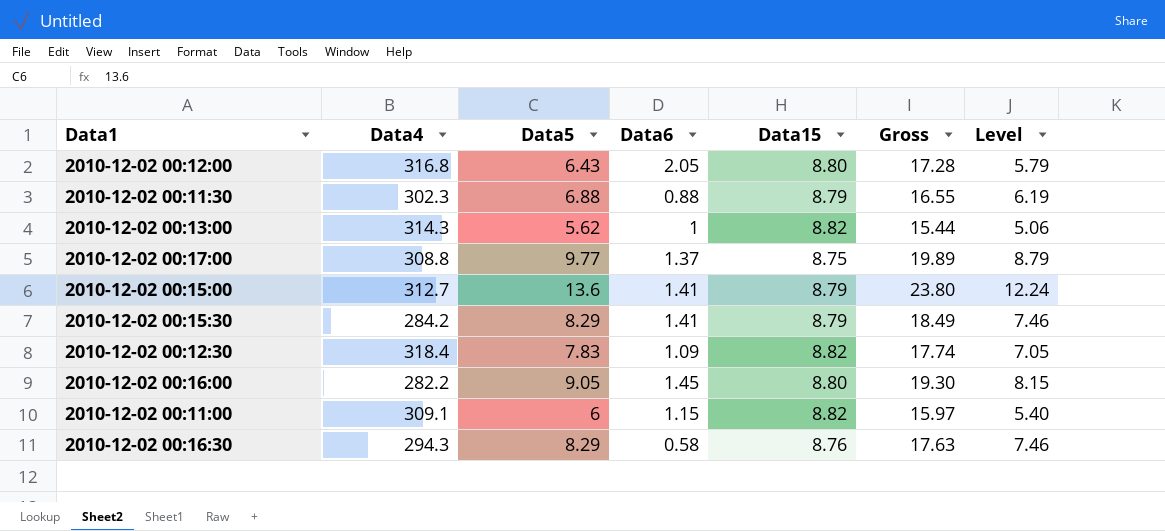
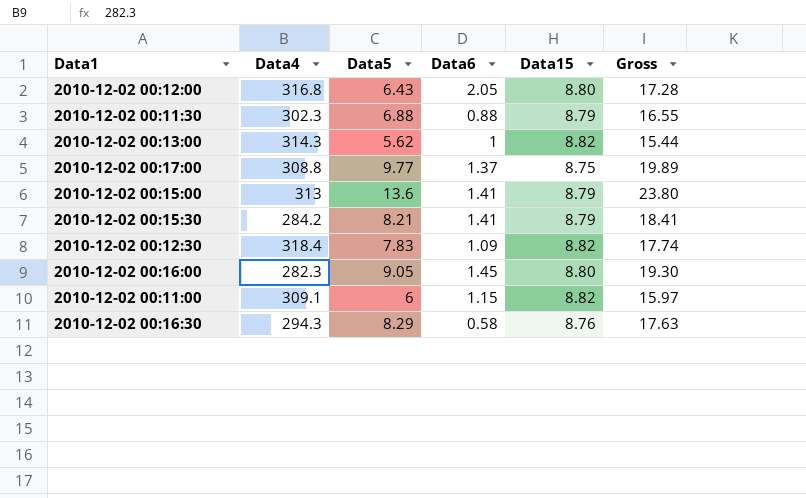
column Level | formula: [Data5] * 0.9 -> none
2010-12-02 00:15:00 | Data4: 312.7 -> 313
2010-12-02 00:15:30 | Data5: 8.29 -> 8.21
2010-12-02 00:15:30 | Gross: 18.49 -> 18.41
2010-12-02 00:16:00 | Data4: 282.2 -> 282.3

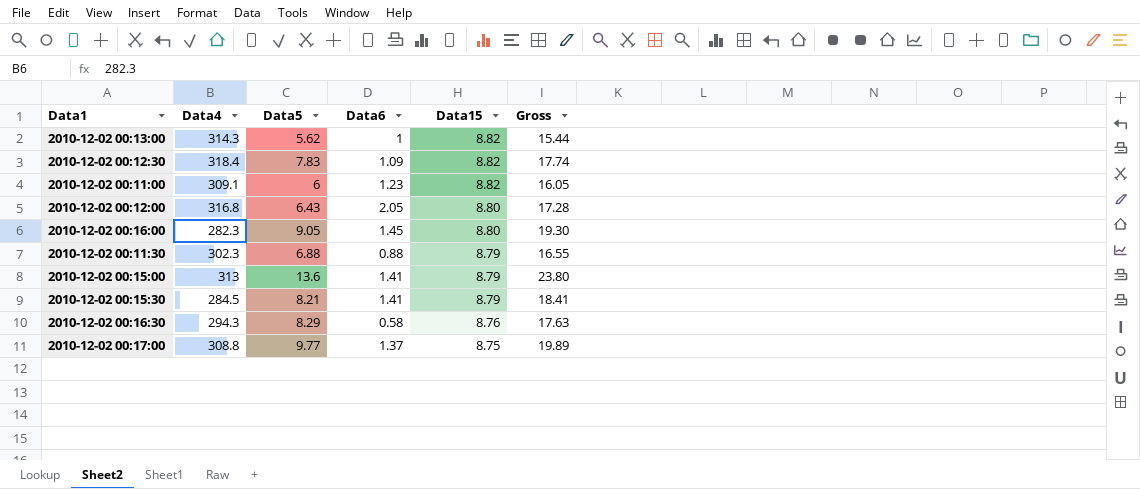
row order: none -> Data15 descending
2010-12-02 00:11:00 | Data6: 1.15 -> 1.23
2010-12-02 00:11:00 | Gross: 15.97 -> 16.05
2010-12-02 00:15:30 | Data4: 284.2 -> 284.5

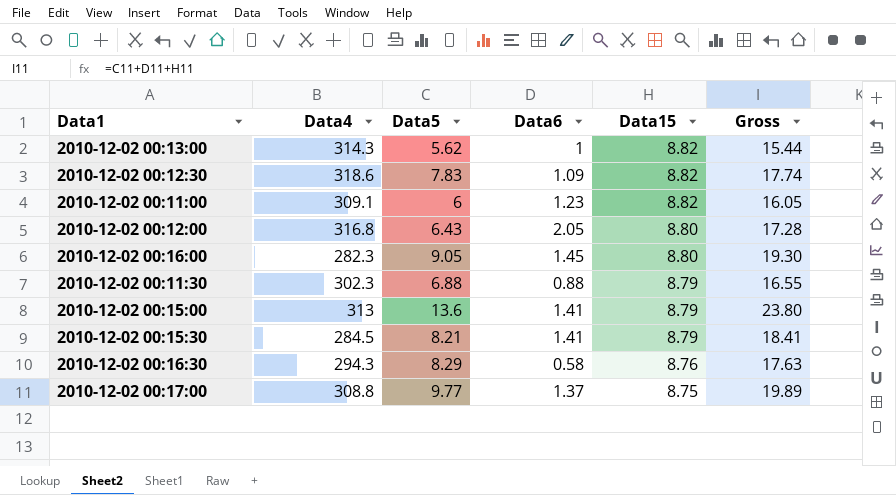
2010-12-02 00:12:30 | Data4: 318.4 -> 318.6

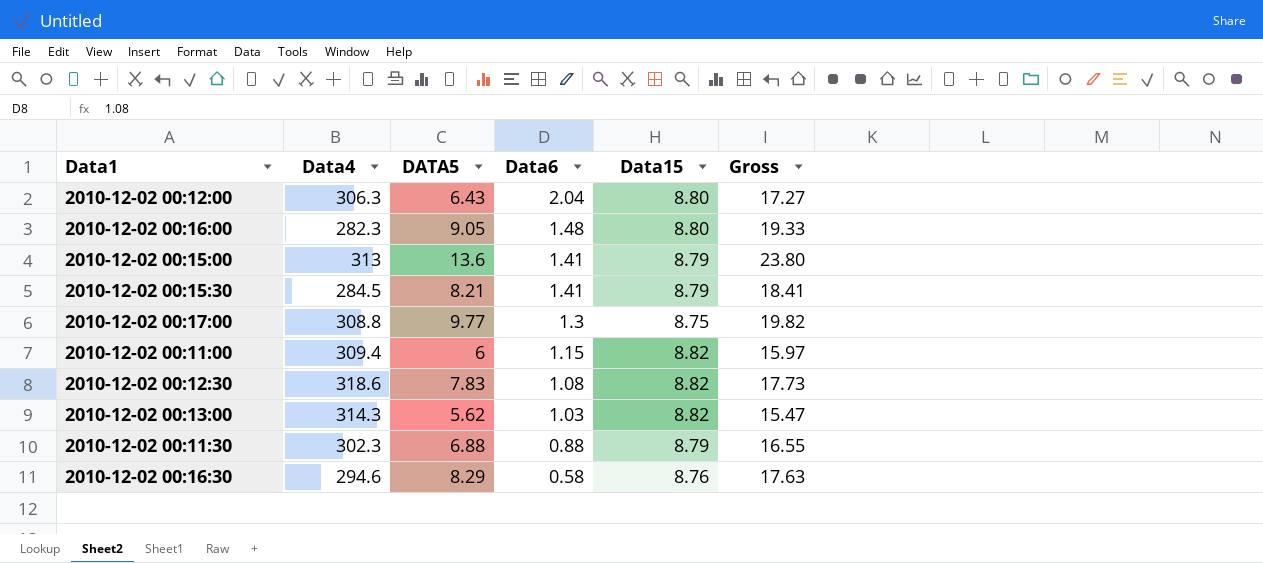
row order: Data15 descending -> Data6 descending
column name: Data5 -> DATA5
2010-12-02 00:12:00 | Data4: 316.8 -> 306.3
2010-12-02 00:12:00 | Data6: 2.05 -> 2.04
2010-12-02 00:12:00 | Gross: 17.28 -> 17.27
2010-12-02 00:16:00 | Data6: 1.45 -> 1.48
2010-12-02 00:16:00 | Gross: 19.30 -> 19.33
2010-12-02 00:17:00 | Data6: 1.37 -> 1.3
2010-12-02 00:17:00 | Gross: 19.89 -> 19.82
2010-12-02 00:11:00 | Data4: 309.1 -> 309.4
2010-12-02 00:11:00 | Data6: 1.23 -> 1.15
2010-12-02 00:11:00 | Gross: 16.05 -> 15.97
2010-12-02 00:12:30 | Data6: 1.09 -> 1.08
2010-12-02 00:12:30 | Gross: 17.74 -> 17.73
2010-12-02 00:13:00 | Data6: 1 -> 1.03
2010-12-02 00:13:00 | Gross: 15.44 -> 15.47
2010-12-02 00:16:30 | Data4: 294.3 -> 294.6

